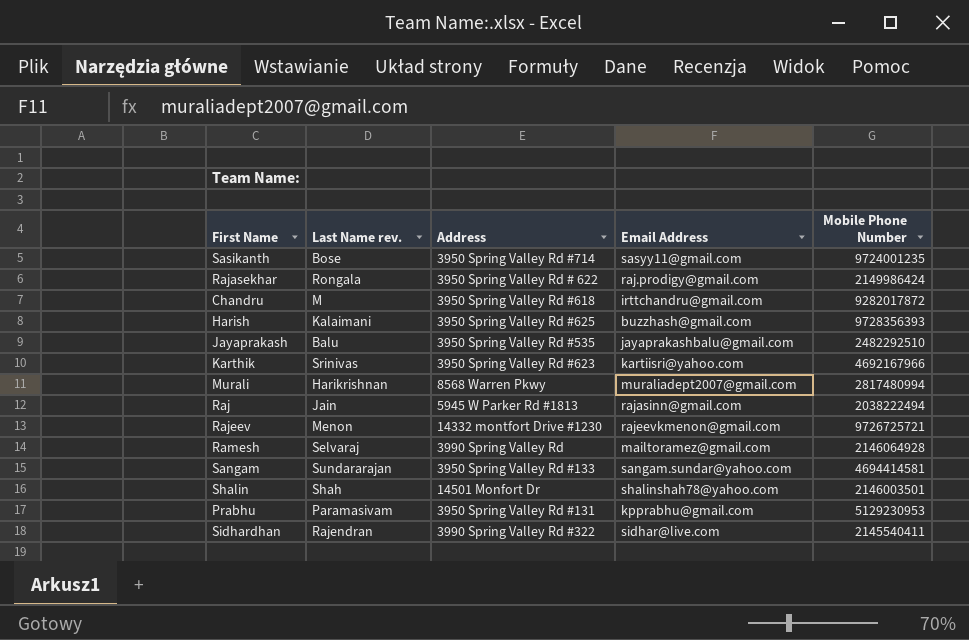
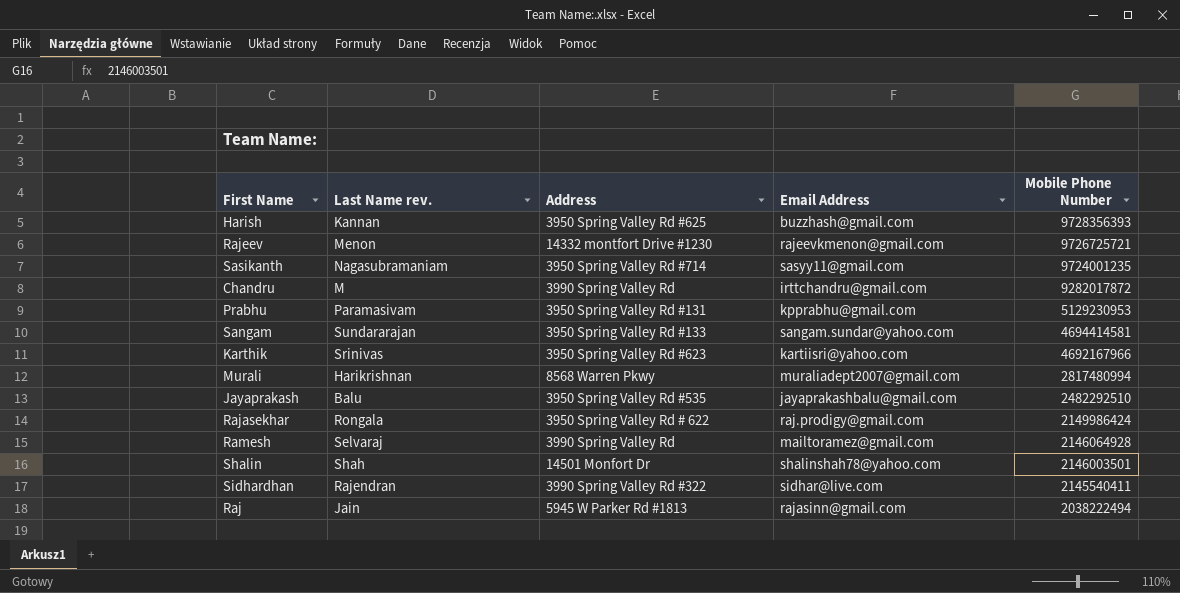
row order: none -> Mobile Phone Number descending
Harish | Last Name rev.: Kalaimani -> Kannan
Sasikanth | Last Name rev.: Bose -> Nagasubramaniam
Chandru | Address: 3950 Spring Valley Rd #618 -> 3990 Spring Valley Rd

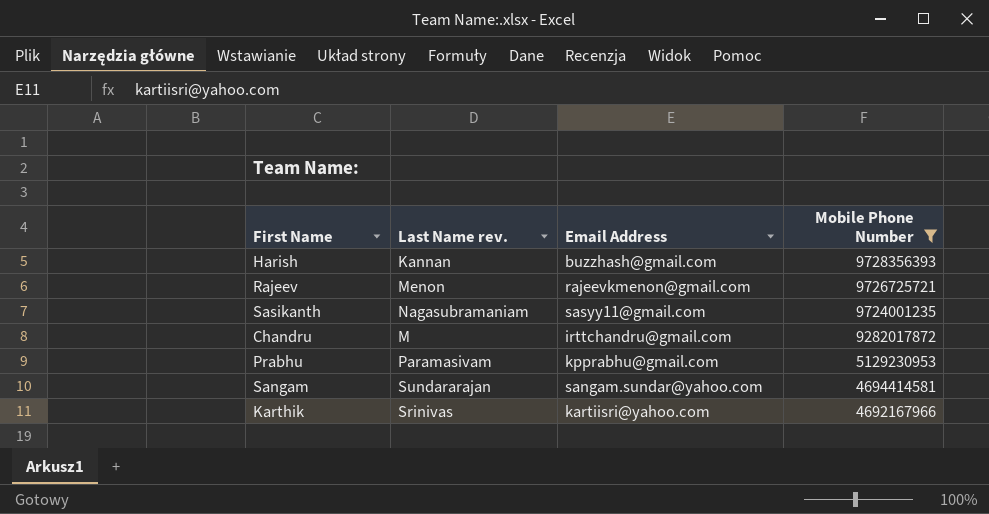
filter: none -> Mobile Phone Number >= 4692167966
column Address | position: 3 -> none

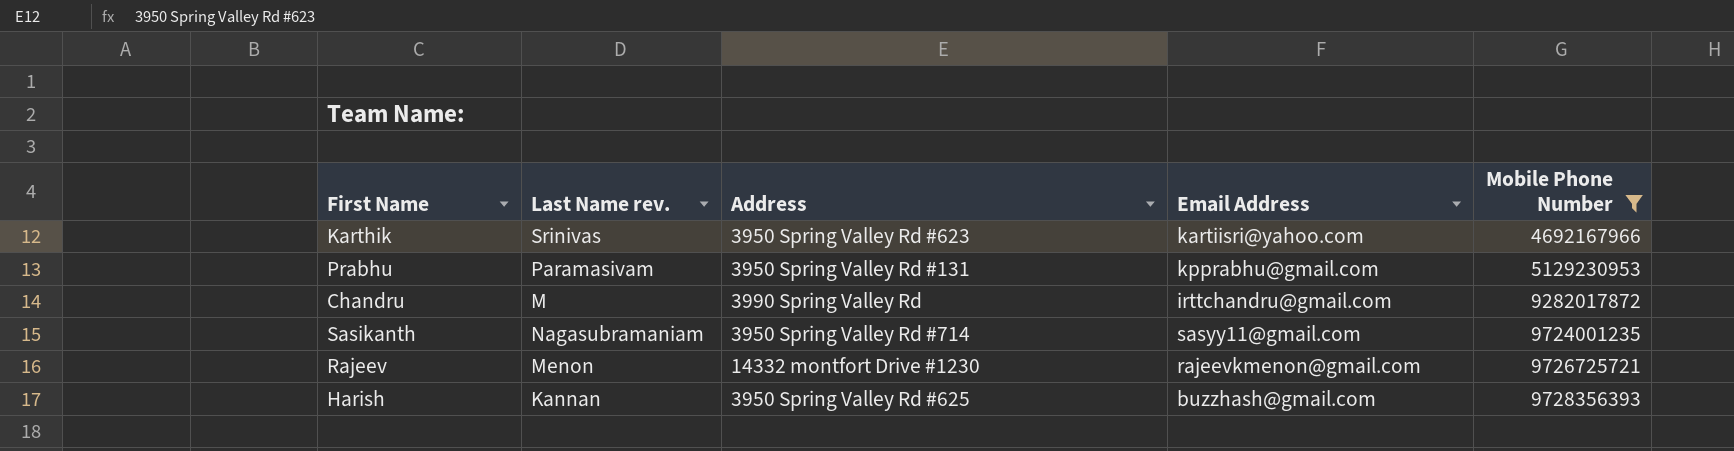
row order: Mobile Phone Number descending -> Mobile Phone Number ascending
column Address | position: none -> 3
row Sangam: Sundararajan | sangam.sundar@yahoo.com | 4694414581 -> none

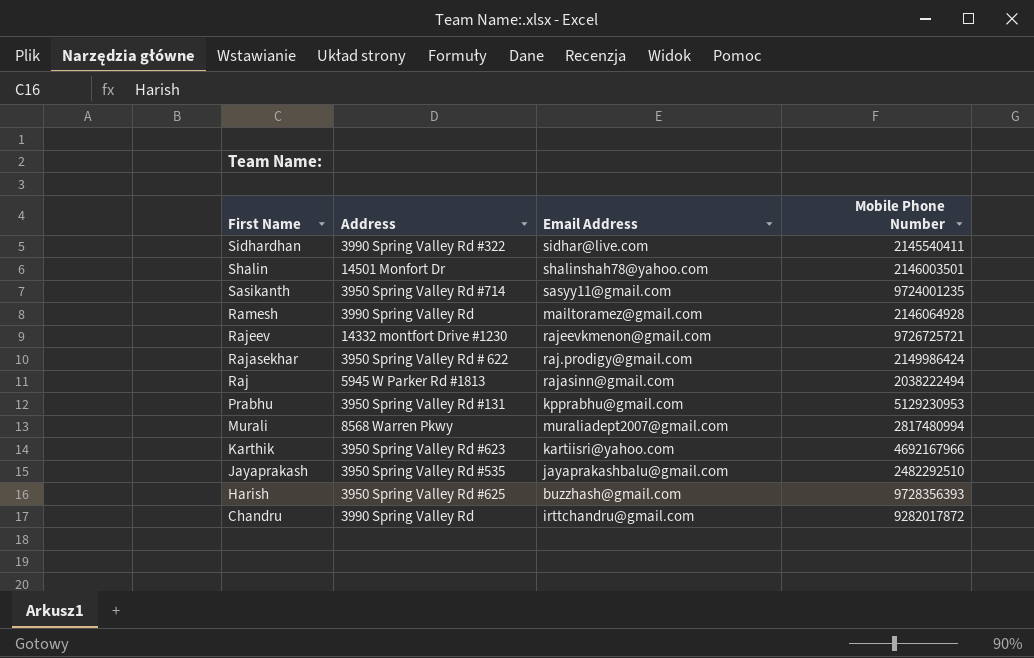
filter: Mobile Phone Number >= 4692167966 -> none
row order: Mobile Phone Number ascending -> First Name descending
column Last Name rev. | position: 2 -> none

